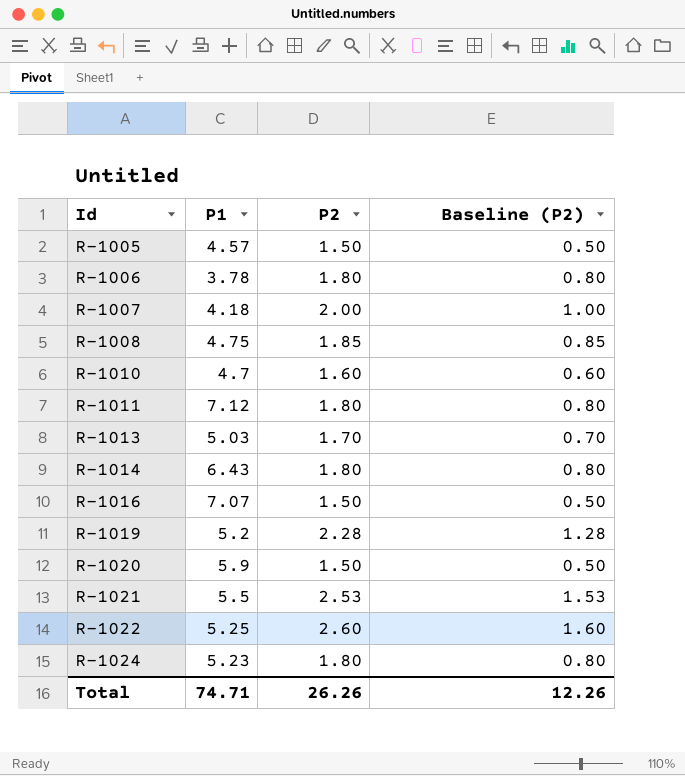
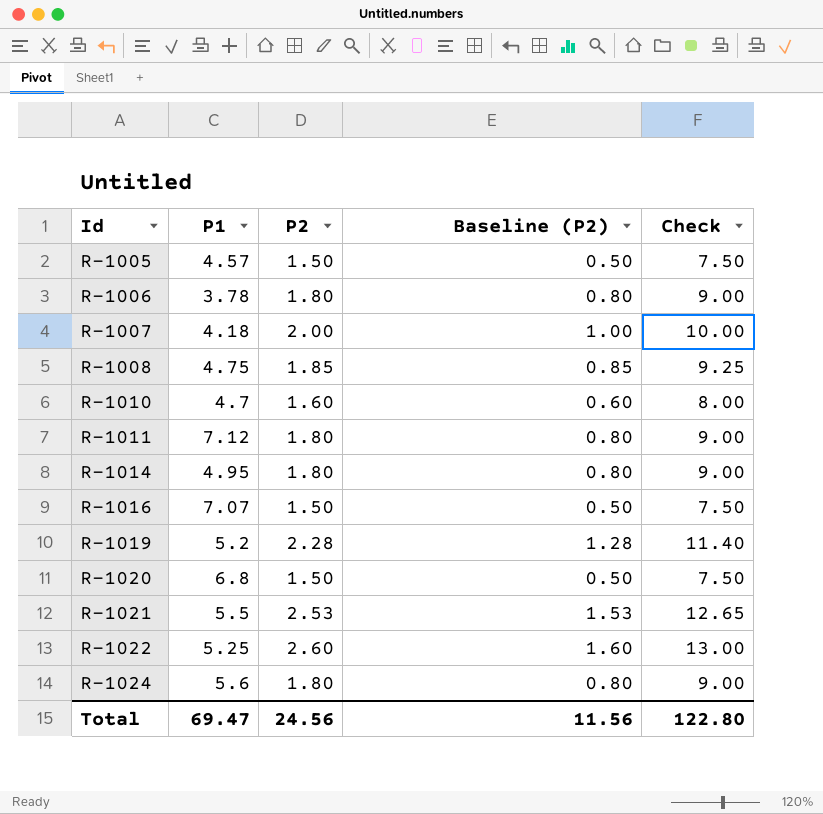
column Check | formula: none -> [P2] * 5
row R-1013: 5.03 | 1.70 | 0.70 -> none
R-1014 | P1: 6.43 -> 4.95
R-1020 | P1: 5.9 -> 6.8
R-1024 | P1: 5.23 -> 5.6
Total | P1: 74.71 -> 69.47
Total | P2: 26.26 -> 24.56
Total | Baseline (P2): 12.26 -> 11.56

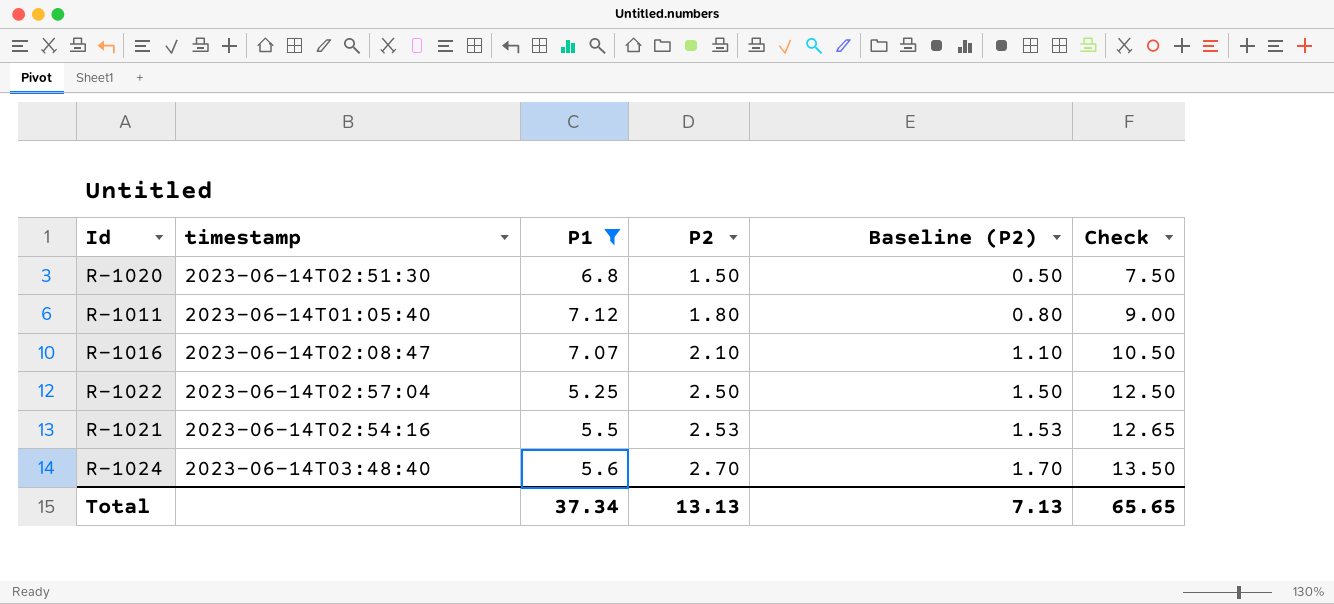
filter: none -> P1 >= 5.25
row order: Id ascending -> P2 ascending
column timestamp | position: none -> 2
R-1016 | P2: 1.50 -> 2.10
R-1016 | Baseline (P2): 0.50 -> 1.10
R-1016 | Check: 7.50 -> 10.50
R-1022 | P2: 2.60 -> 2.50
R-1022 | Baseline (P2): 1.60 -> 1.50
R-1022 | Check: 13.00 -> 12.50
R-1024 | P2: 1.80 -> 2.70
R-1024 | Baseline (P2): 0.80 -> 1.70
R-1024 | Check: 9.00 -> 13.50
Total | P1: 69.47 -> 37.34
Total | P2: 24.56 -> 13.13
Total | Baseline (P2): 11.56 -> 7.13
Total | Check: 122.80 -> 65.65

